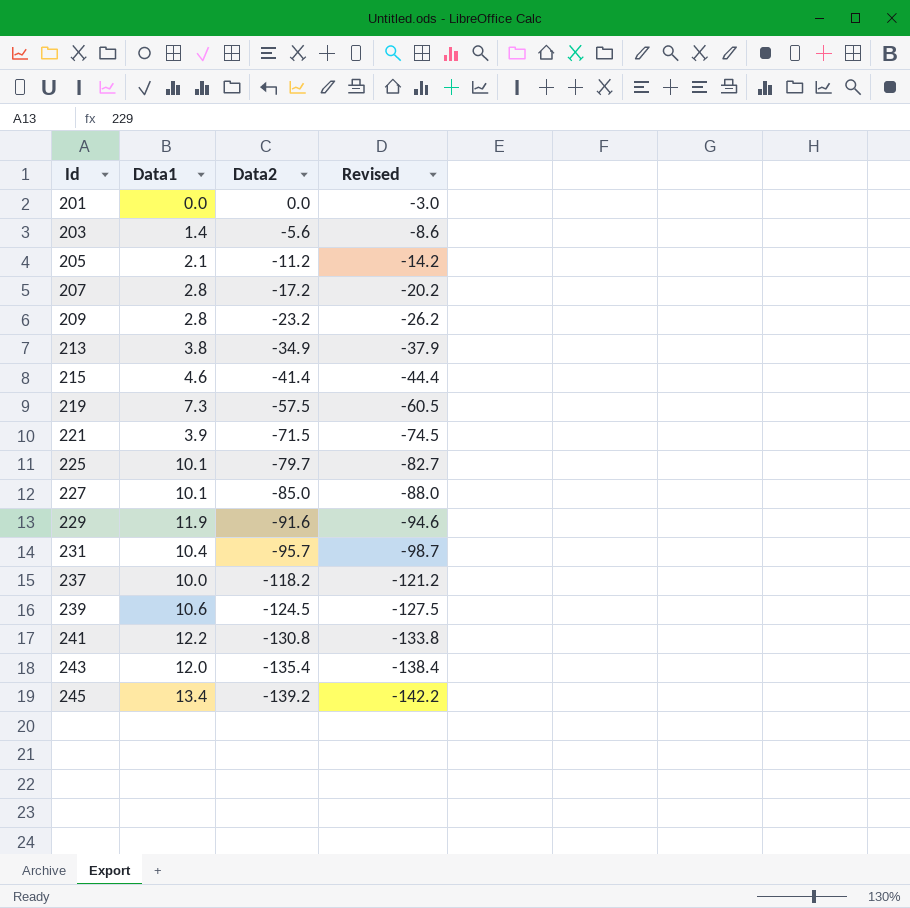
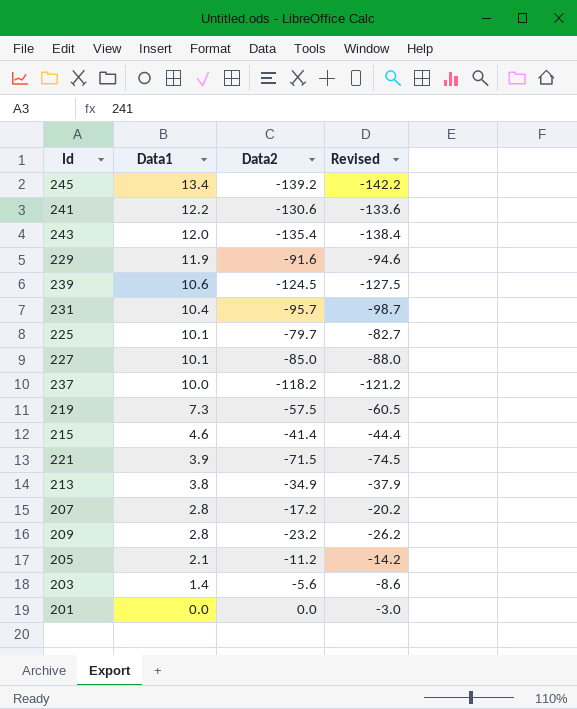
row order: Id ascending -> Data1 descending
241 | Data2: -130.8 -> -130.6
241 | Revised: -133.8 -> -133.6

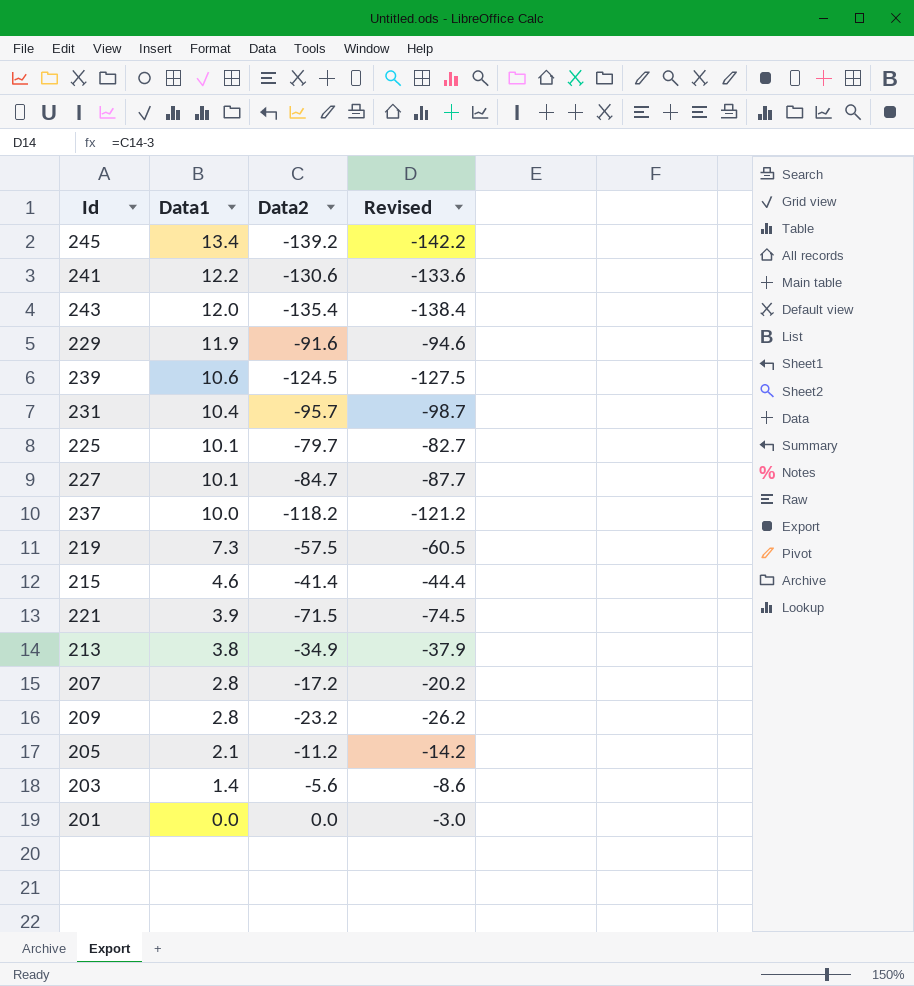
227 | Data2: -85.0 -> -84.7
227 | Revised: -88.0 -> -87.7

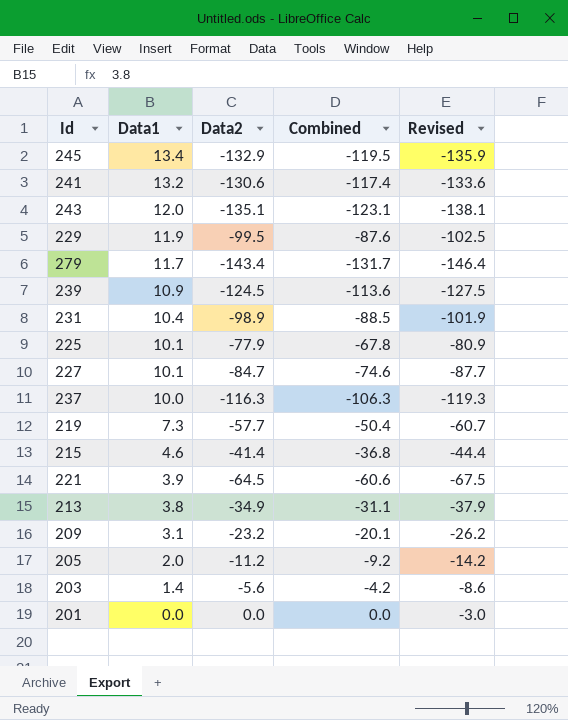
column Combined | formula: none -> [Data1] + [Data2]
row 207: 2.8 | -17.2 | -20.2 -> none
245 | Data2: -139.2 -> -132.9
245 | Revised: -142.2 -> -135.9
241 | Data1: 12.2 -> 13.2
243 | Data2: -135.4 -> -135.1
243 | Revised: -138.4 -> -138.1
229 | Data2: -91.6 -> -99.5
229 | Revised: -94.6 -> -102.5
row 279: none -> 11.7 | -143.4 | -131.7 | -146.4
239 | Data1: 10.6 -> 10.9
231 | Data2: -95.7 -> -98.9
231 | Revised: -98.7 -> -101.9
225 | Data2: -79.7 -> -77.9
225 | Revised: -82.7 -> -80.9
237 | Data2: -118.2 -> -116.3
237 | Revised: -121.2 -> -119.3
219 | Data2: -57.5 -> -57.7
219 | Revised: -60.5 -> -60.7
221 | Data2: -71.5 -> -64.5
221 | Revised: -74.5 -> -67.5
209 | Data1: 2.8 -> 3.1
205 | Data1: 2.1 -> 2.0

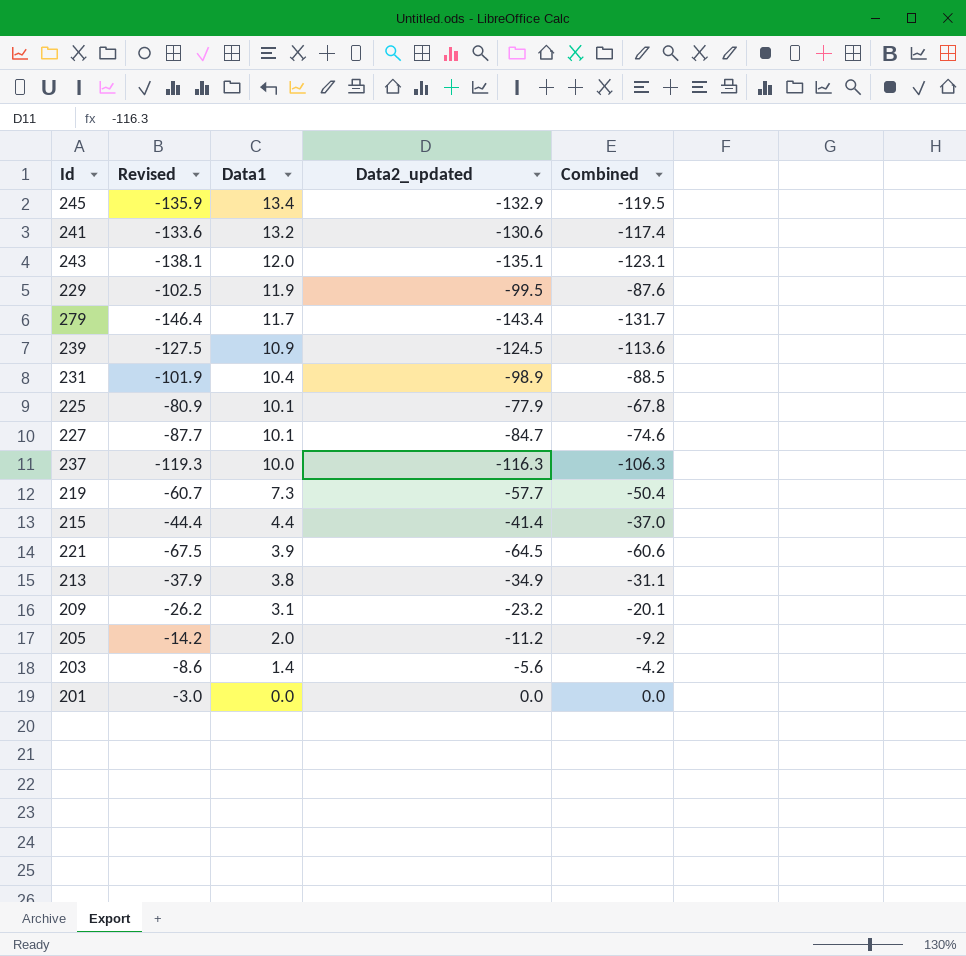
column Revised | position: 5 -> 2
column name: Data2 -> Data2_updated
215 | Data1: 4.6 -> 4.4
215 | Combined: -36.8 -> -37.0

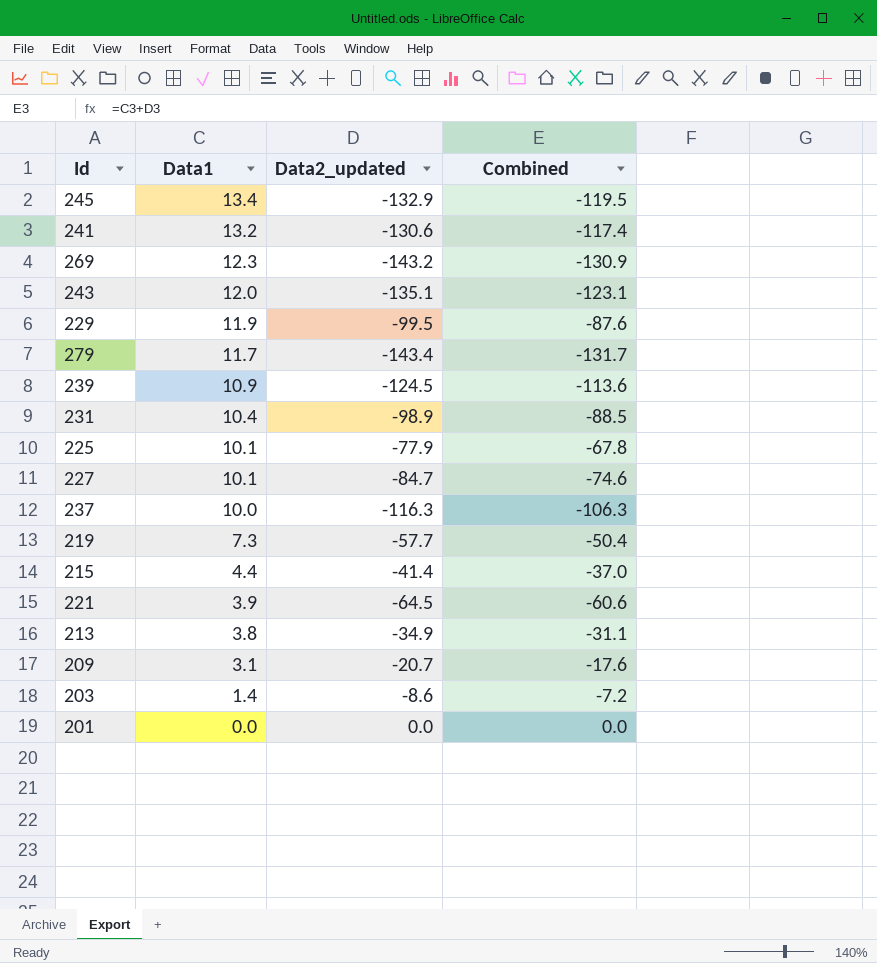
column Revised | formula: [Data2_updated] - 3 -> none
row 205: -14.2 | 2.0 | -11.2 | -9.2 -> none
row 269: none -> 12.3 | -143.2 | -130.9
209 | Data2_updated: -23.2 -> -20.7
209 | Combined: -20.1 -> -17.6
203 | Data2_updated: -5.6 -> -8.6
203 | Combined: -4.2 -> -7.2

